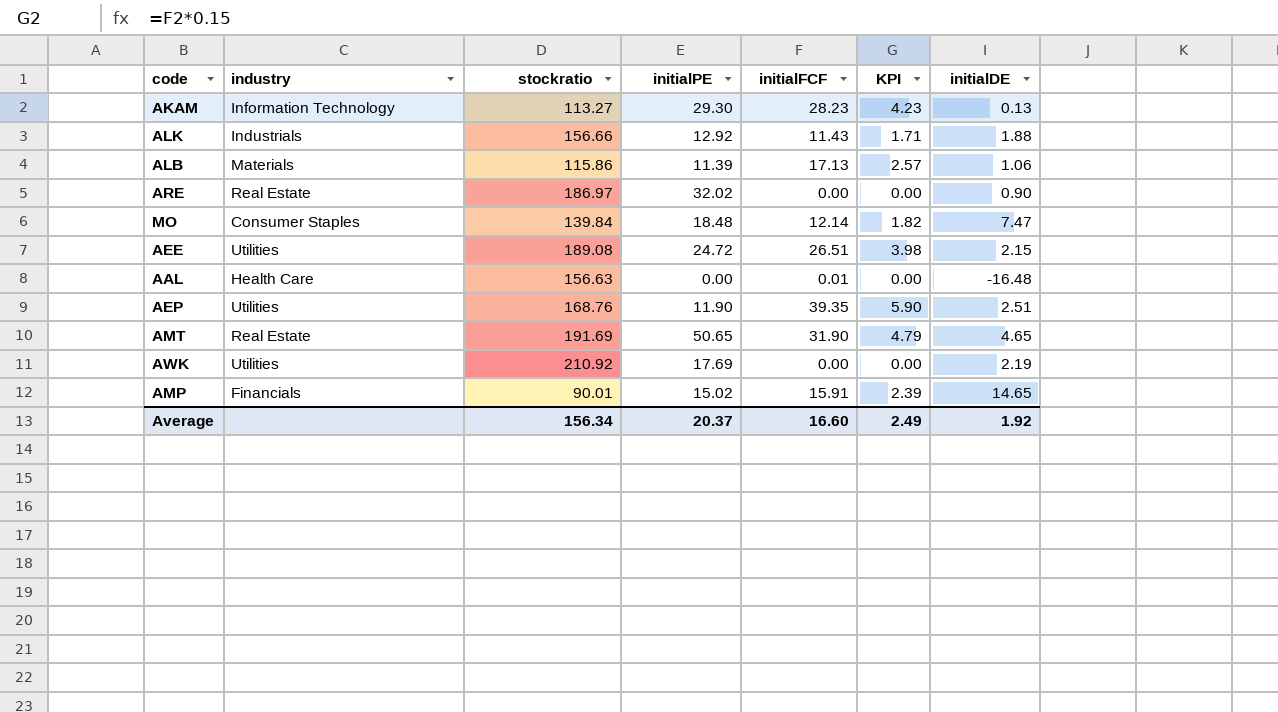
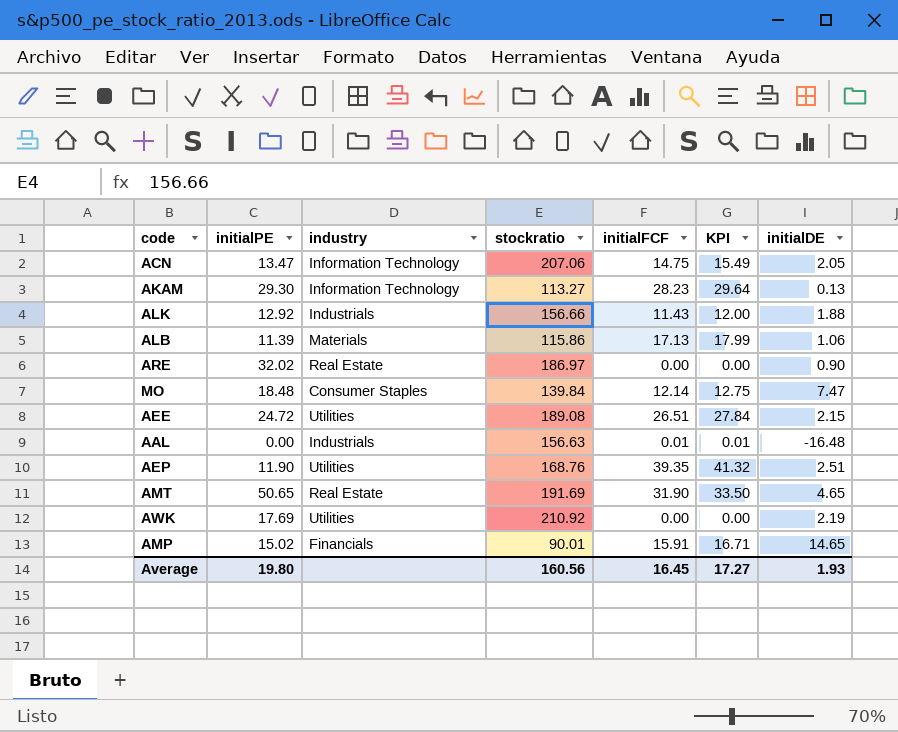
column initialPE | position: 4 -> 2
column KPI | formula: [initialFCF] * 0.15 -> [initialFCF] * 1.05
row ACN: none -> 13.47 | Information Technology | 207.06 | 14.75 | 15.49 | 2.05
AAL | industry: Health Care -> Industrials
Average | initialPE: 20.37 -> 19.80
Average | stockratio: 156.34 -> 160.56
Average | initialFCF: 16.60 -> 16.45
Average | KPI: 2.49 -> 17.27
Average | initialDE: 1.92 -> 1.93

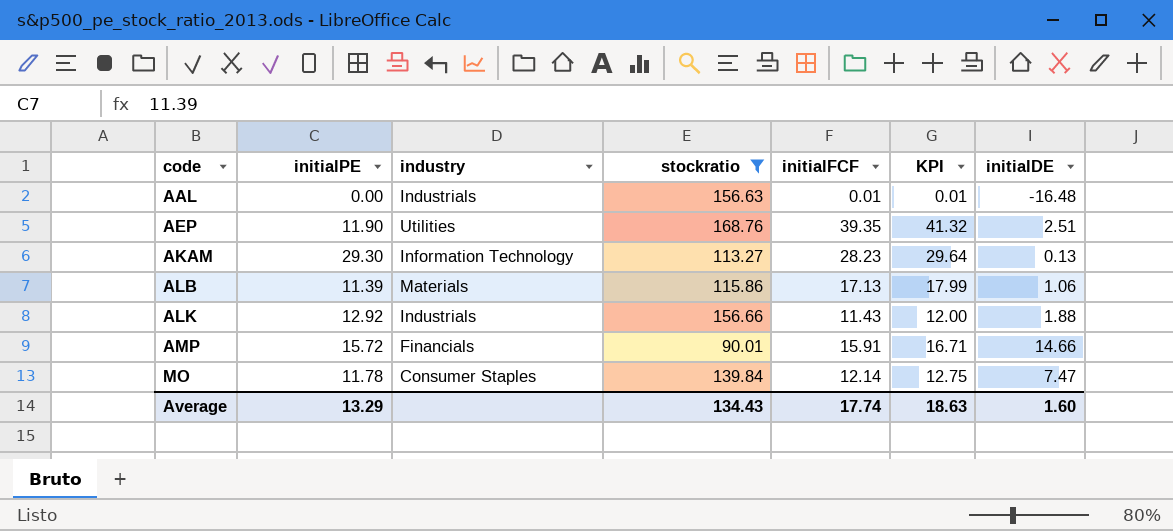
filter: none -> stockratio <= 168.76
row order: none -> code ascending
AMP | initialPE: 15.02 -> 15.72
AMP | initialDE: 14.65 -> 14.66
MO | initialPE: 18.48 -> 11.78
Average | initialPE: 19.80 -> 13.29
Average | stockratio: 160.56 -> 134.43
Average | initialFCF: 16.45 -> 17.74
Average | KPI: 17.27 -> 18.63
Average | initialDE: 1.93 -> 1.60

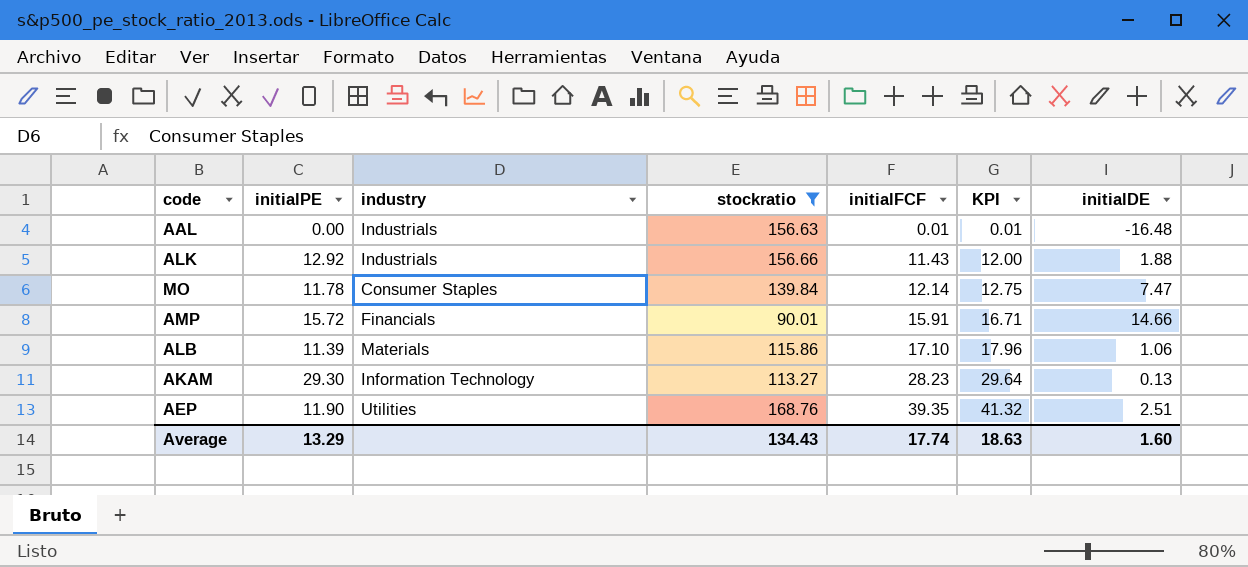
row order: code ascending -> initialFCF ascending
ALB | initialFCF: 17.13 -> 17.10
ALB | KPI: 17.99 -> 17.96

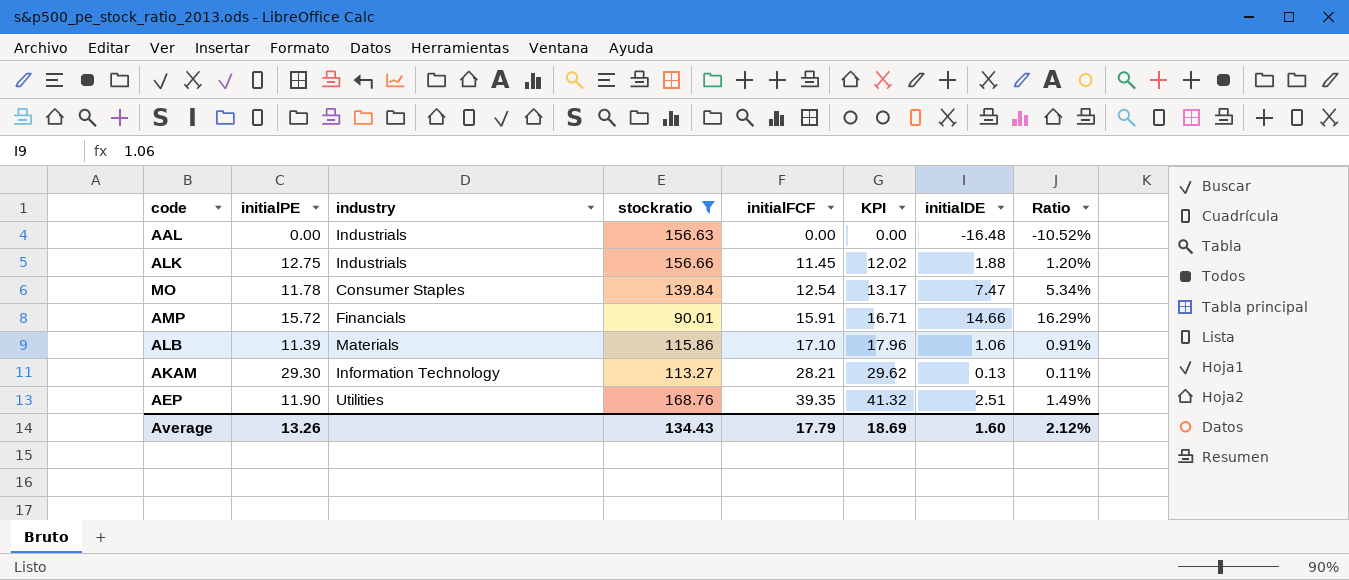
column Ratio | formula: none -> [initialDE] / [stockratio]
AAL | initialFCF: 0.01 -> 0.00
AAL | KPI: 0.01 -> 0.00
ALK | initialPE: 12.92 -> 12.75
ALK | initialFCF: 11.43 -> 11.45
ALK | KPI: 12.00 -> 12.02
MO | initialFCF: 12.14 -> 12.54
MO | KPI: 12.75 -> 13.17
AKAM | initialFCF: 28.23 -> 28.21
AKAM | KPI: 29.64 -> 29.62
Average | initialPE: 13.29 -> 13.26
Average | initialFCF: 17.74 -> 17.79
Average | KPI: 18.63 -> 18.69

